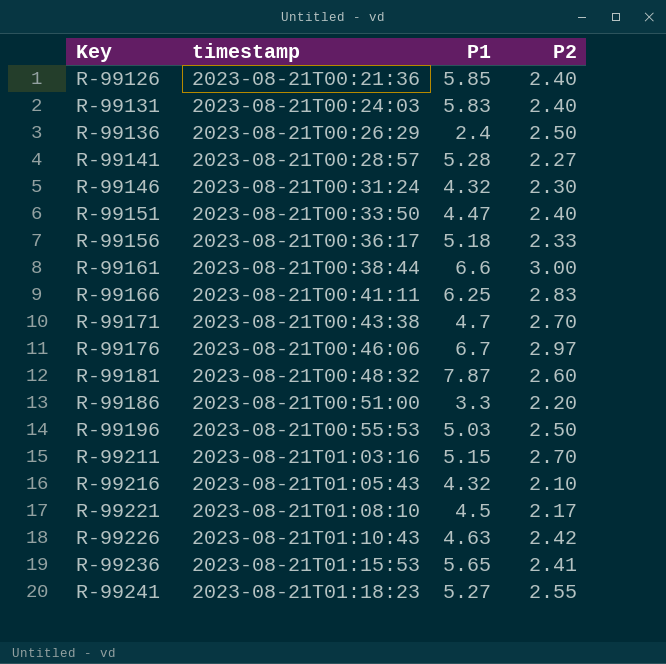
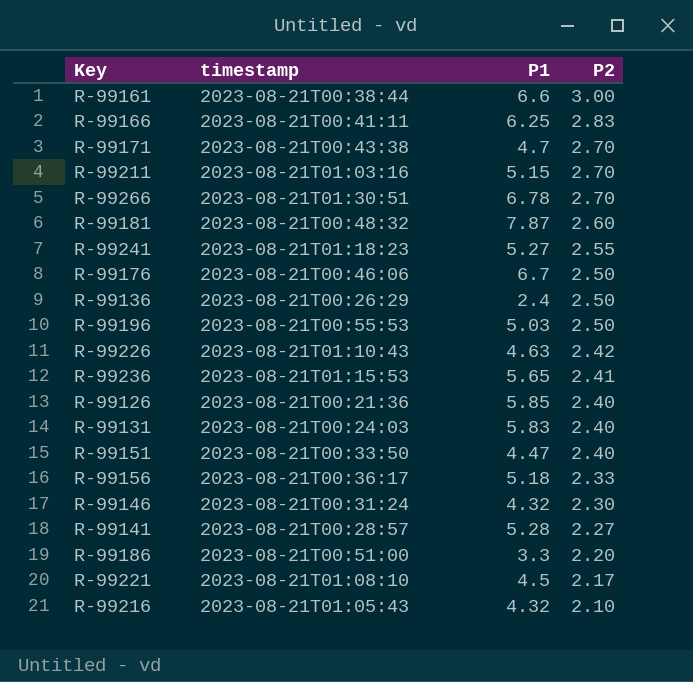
row order: Key ascending -> P2 descending
row R-99266: none -> 2023-08-21T01:30:51 | 6.78 | 2.70
R-99176 | P2: 2.97 -> 2.50

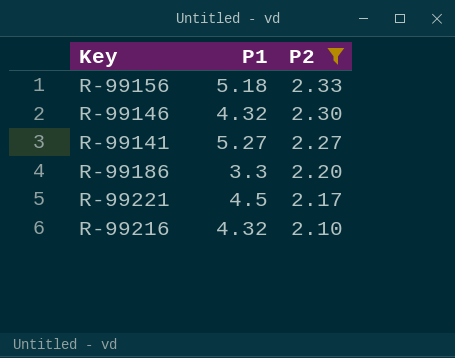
filter: none -> P2 <= 2.33
column timestamp | position: 2 -> none
R-99141 | P1: 5.28 -> 5.27

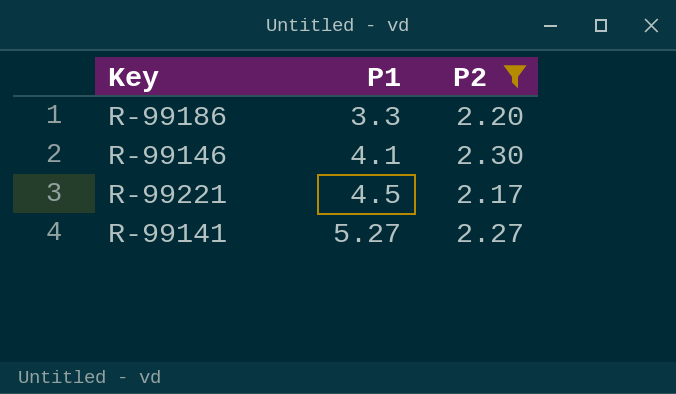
row order: P2 descending -> P1 ascending
row R-99156: 5.18 | 2.33 -> none
row R-99216: 4.32 | 2.10 -> none
R-99146 | P1: 4.32 -> 4.1

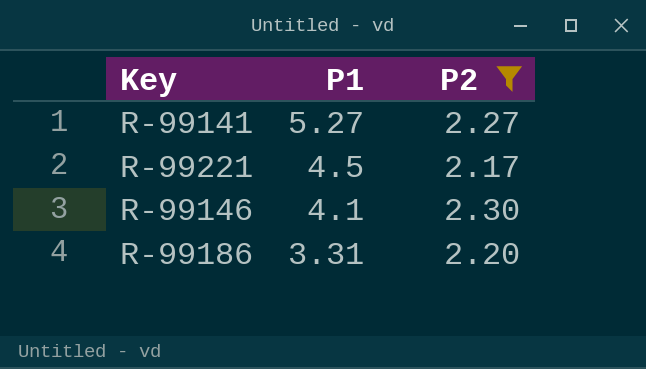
row order: P1 ascending -> P1 descending
R-99186 | P1: 3.3 -> 3.31

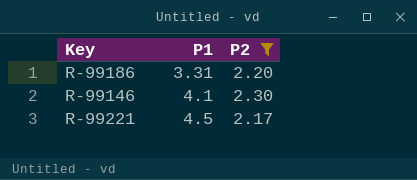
row order: P1 descending -> P1 ascending
row R-99141: 5.27 | 2.27 -> none

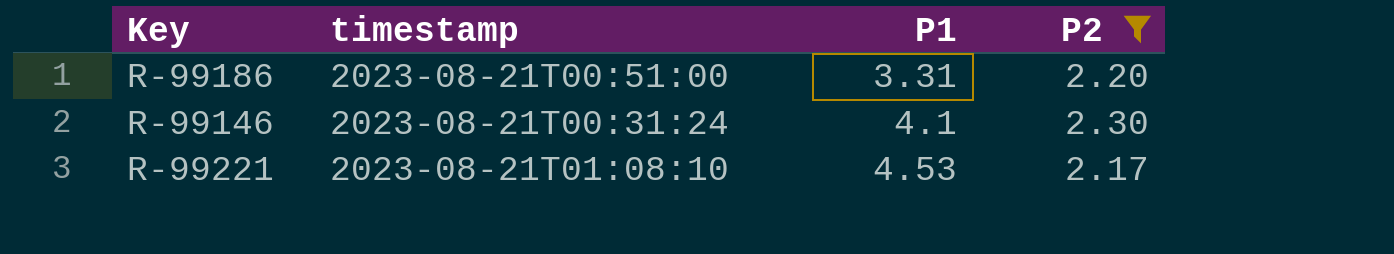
column timestamp | position: none -> 2
R-99221 | P1: 4.5 -> 4.53

